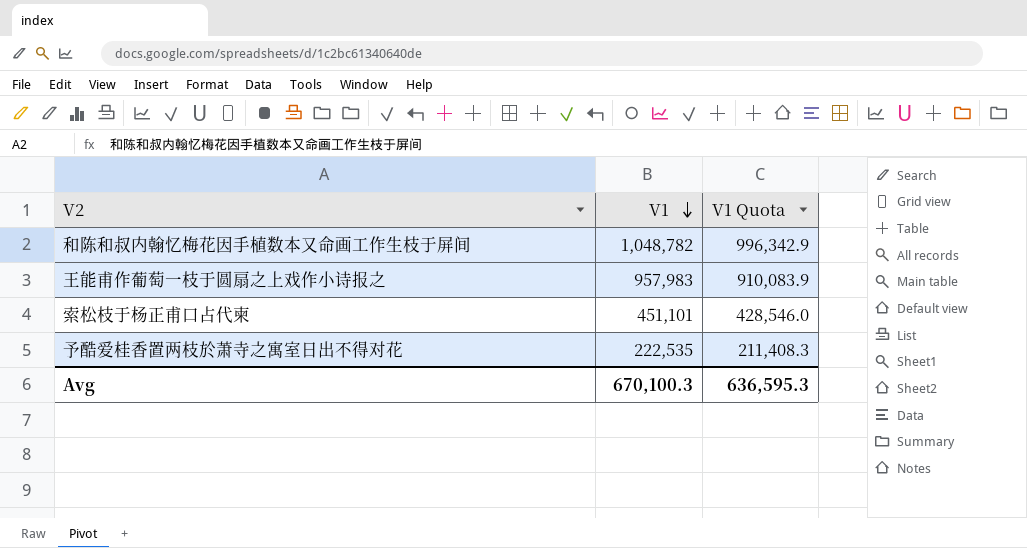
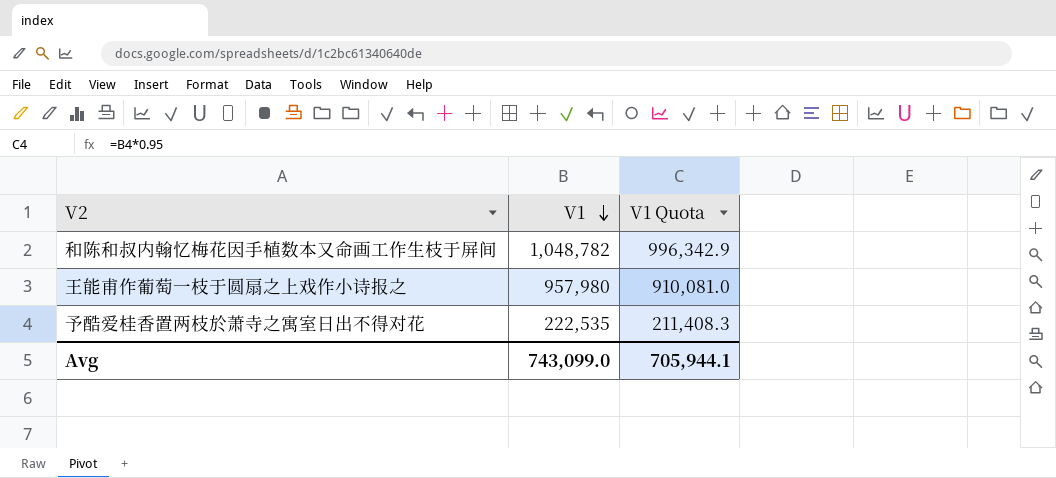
row 索松枝于杨正甫口占代柬: 451,101 | 428,546.0 -> none
王能甫作葡萄一枝于圆扇之上戏作小诗报之 | V1: 957,983 -> 957,980
王能甫作葡萄一枝于圆扇之上戏作小诗报之 | V1 Quota: 910,083.9 -> 910,081.0
Avg | V1: 670,100.3 -> 743,099.0
Avg | V1 Quota: 636,595.3 -> 705,944.1

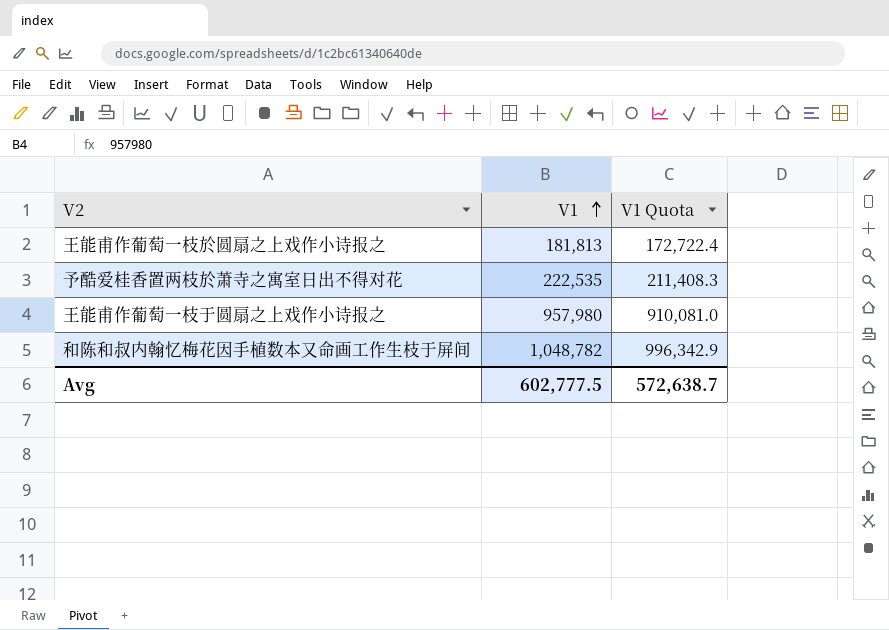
row order: V1 descending -> V1 ascending
row 王能甫作葡萄一枝於圆扇之上戏作小诗报之: none -> 181,813 | 172,722.4
Avg | V1: 743,099.0 -> 602,777.5
Avg | V1 Quota: 705,944.1 -> 572,638.7

